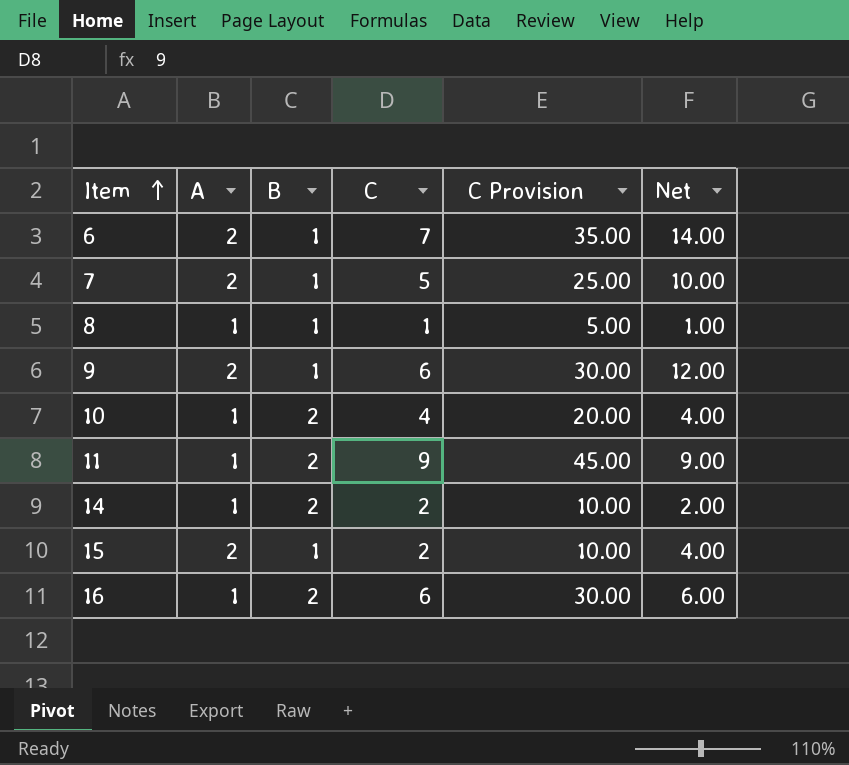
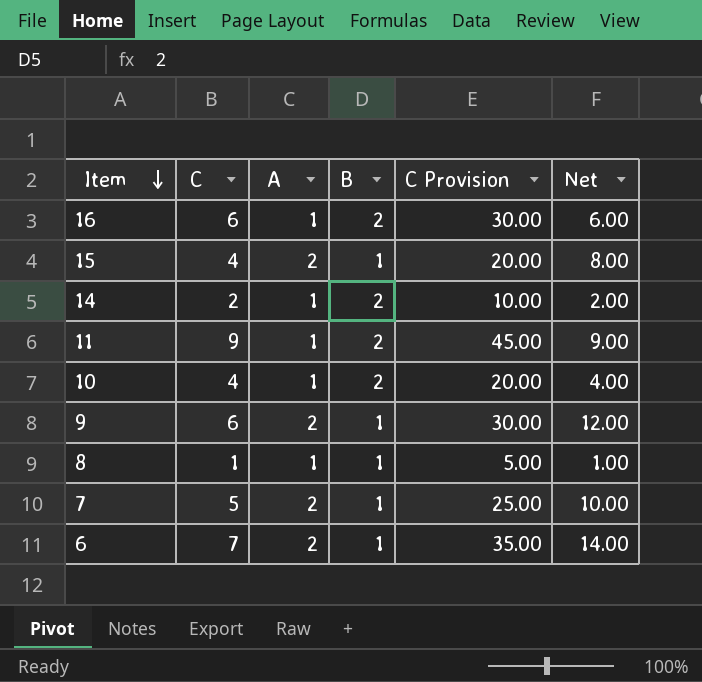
row order: Item ascending -> Item descending
column C | position: 4 -> 2
15 | C: 2 -> 4
15 | C Provision: 10.00 -> 20.00
15 | Net: 4.00 -> 8.00

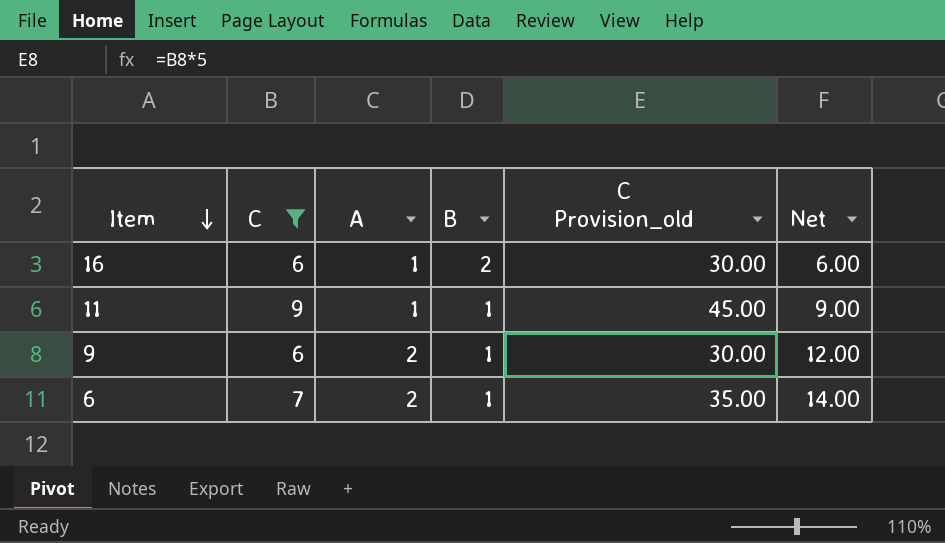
filter: none -> C >= 6
column name: C Provision -> C Provision_old
11 | B: 2 -> 1

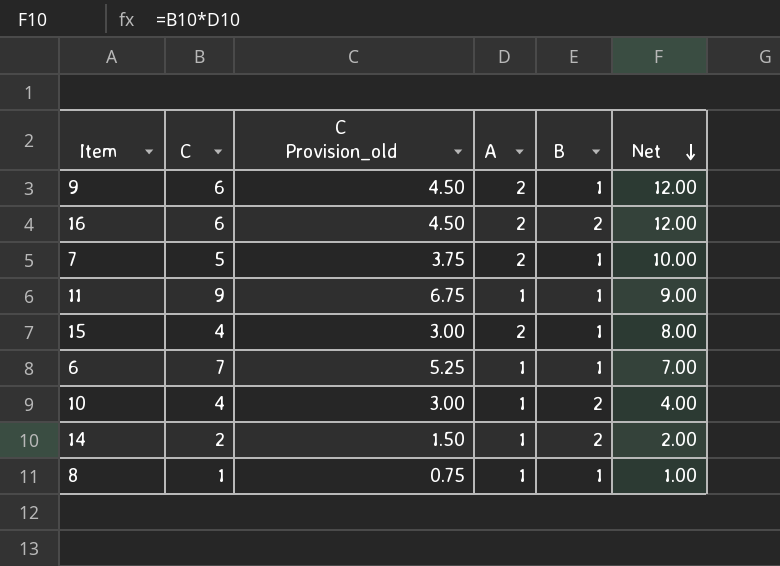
filter: C >= 6 -> none
row order: Item descending -> Net descending
column C Provision_old | formula: [C] * 5 -> [C] * 0.75
column C Provision_old | position: 5 -> 3
16 | A: 1 -> 2
16 | Net: 6.00 -> 12.00
6 | A: 2 -> 1
6 | Net: 14.00 -> 7.00

